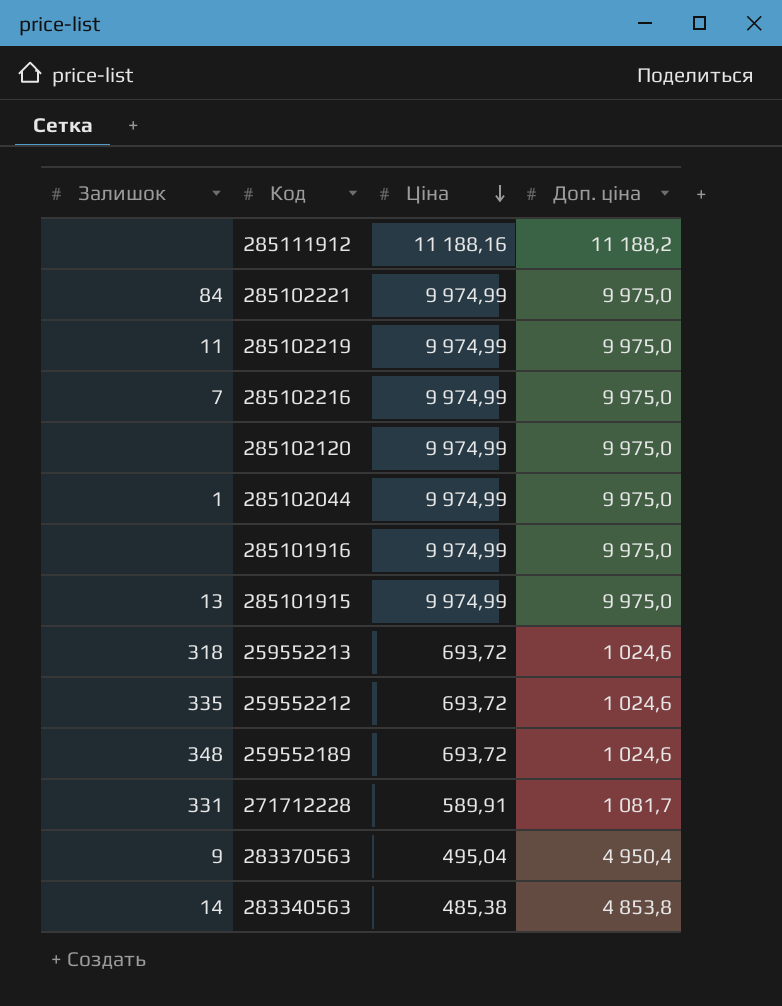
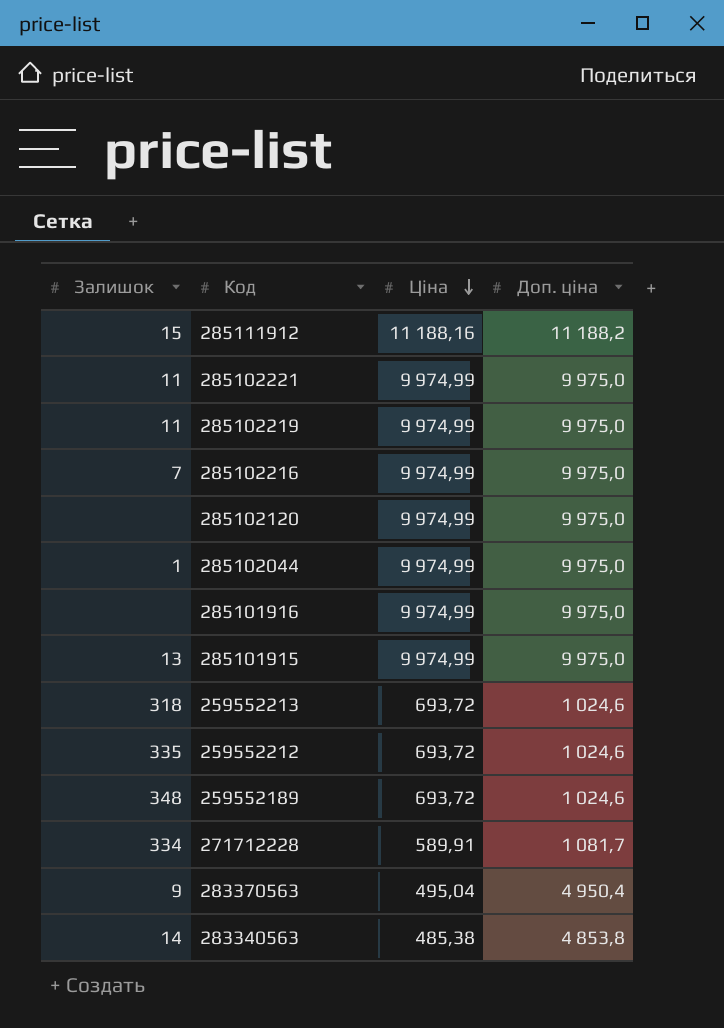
285111912 | Залишок: none -> 15
285102221 | Залишок: 84 -> 11
271712228 | Залишок: 331 -> 334

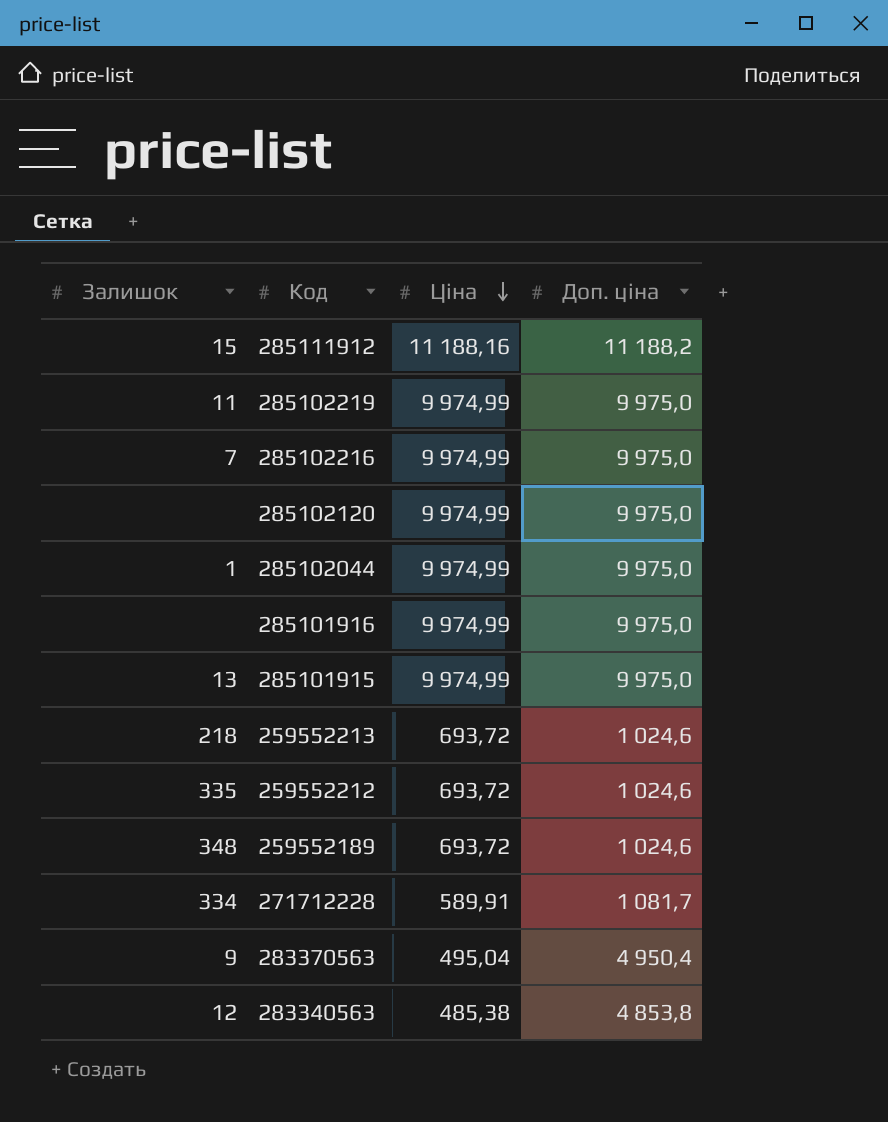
row 285102221: 11 | 9 974,99 | 9 975,0 -> none
259552213 | Залишок: 318 -> 218
283340563 | Залишок: 14 -> 12

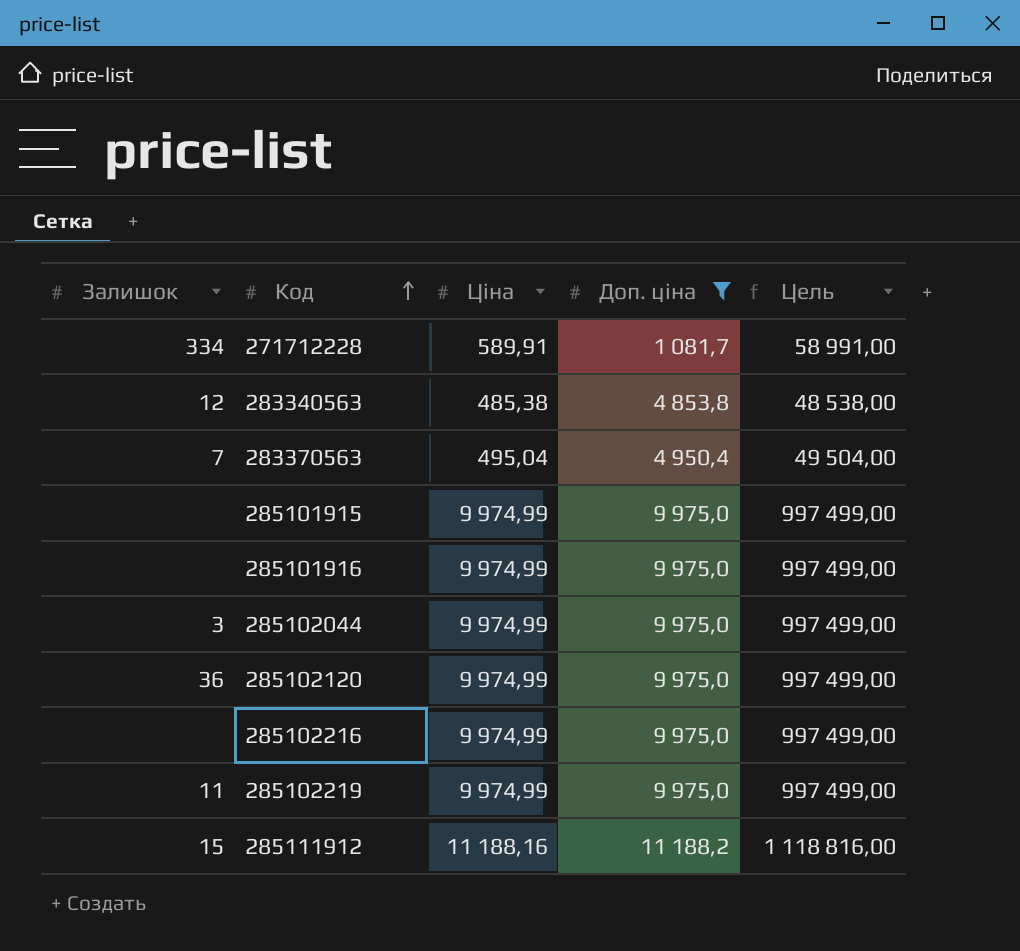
filter: none -> Доп. ціна != 1 024,6
row order: Ціна descending -> Код ascending
column Цель | formula: none -> [Ціна] * 100
283370563 | Залишок: 9 -> 7
285101915 | Залишок: 13 -> none
285102044 | Залишок: 1 -> 3
285102120 | Залишок: none -> 36
285102216 | Залишок: 7 -> none

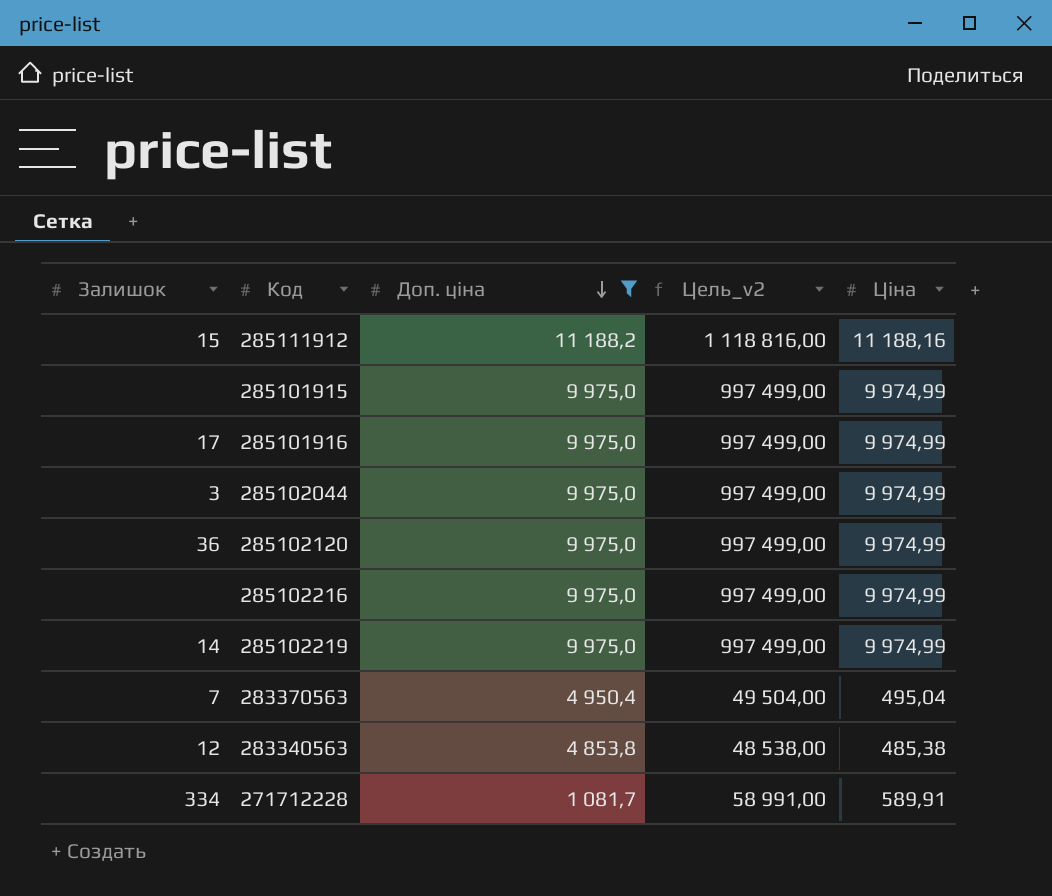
row order: Код ascending -> Доп. ціна descending
column name: Цель -> Цель_v2
column Ціна | position: 3 -> 5
285101916 | Залишок: none -> 17
285102219 | Залишок: 11 -> 14

